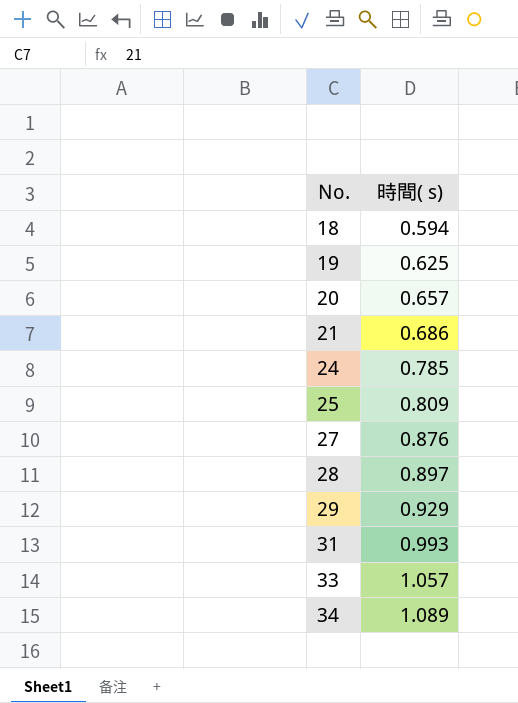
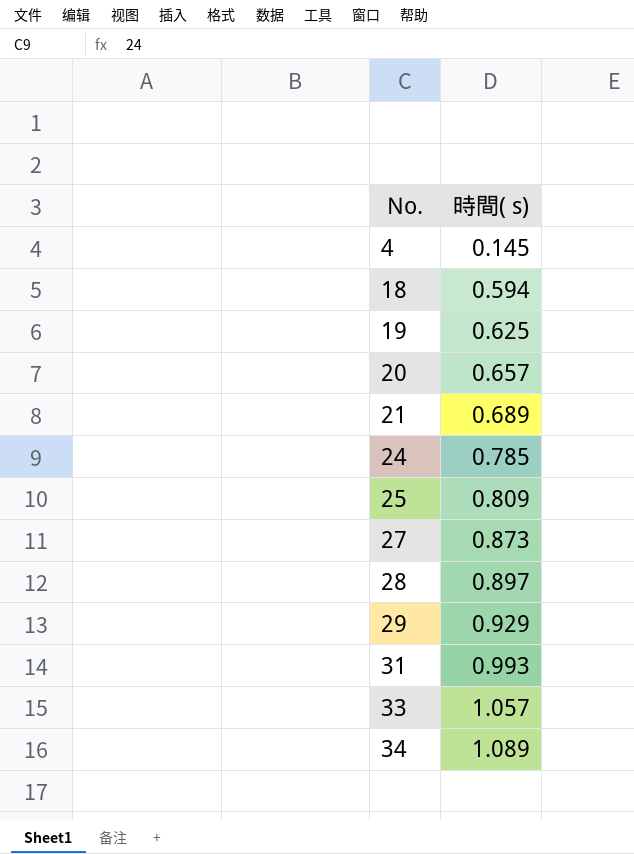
row 4: none -> 0.145
21 | 時間( s): 0.686 -> 0.689
27 | 時間( s): 0.876 -> 0.873

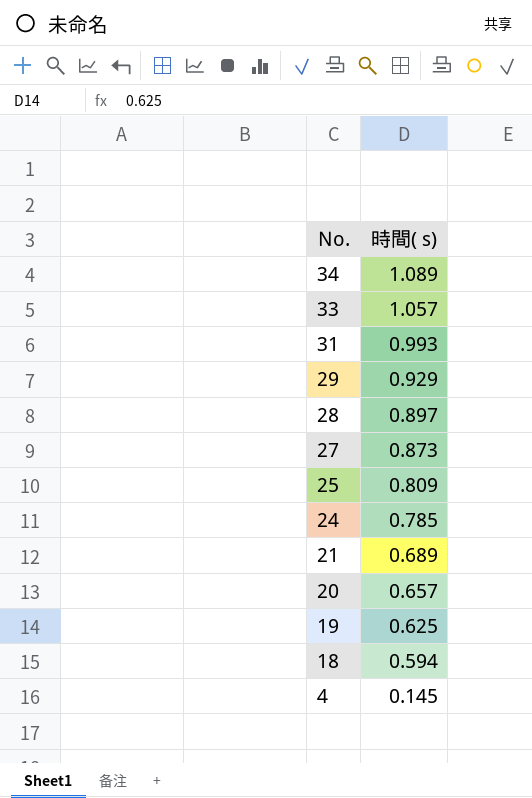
row order: No. ascending -> No. descending

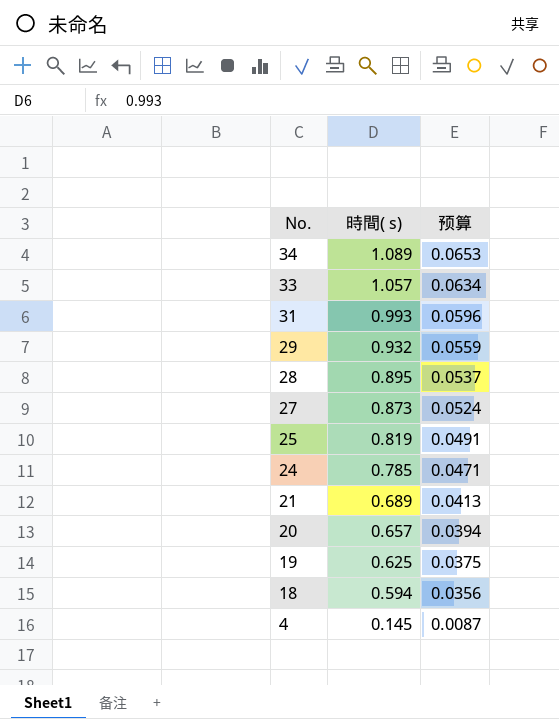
column 预算 | formula: none -> [時間( s)] * 0.06
29 | 時間( s): 0.929 -> 0.932
28 | 時間( s): 0.897 -> 0.895
25 | 時間( s): 0.809 -> 0.819

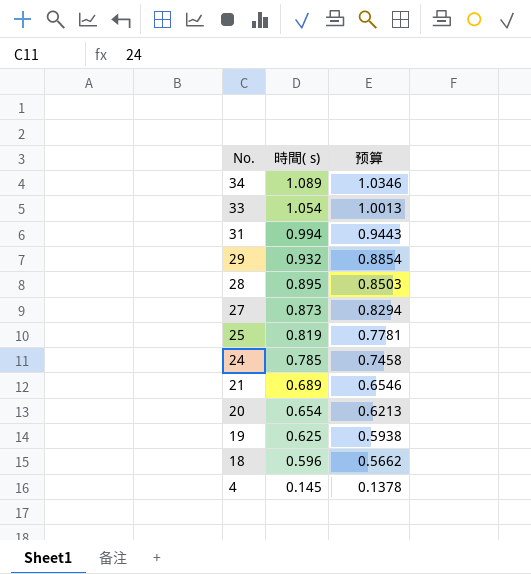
column 预算 | formula: [時間( s)] * 0.06 -> [時間( s)] * 0.95
33 | 時間( s): 1.057 -> 1.054
31 | 時間( s): 0.993 -> 0.994
20 | 時間( s): 0.657 -> 0.654
18 | 時間( s): 0.594 -> 0.596

